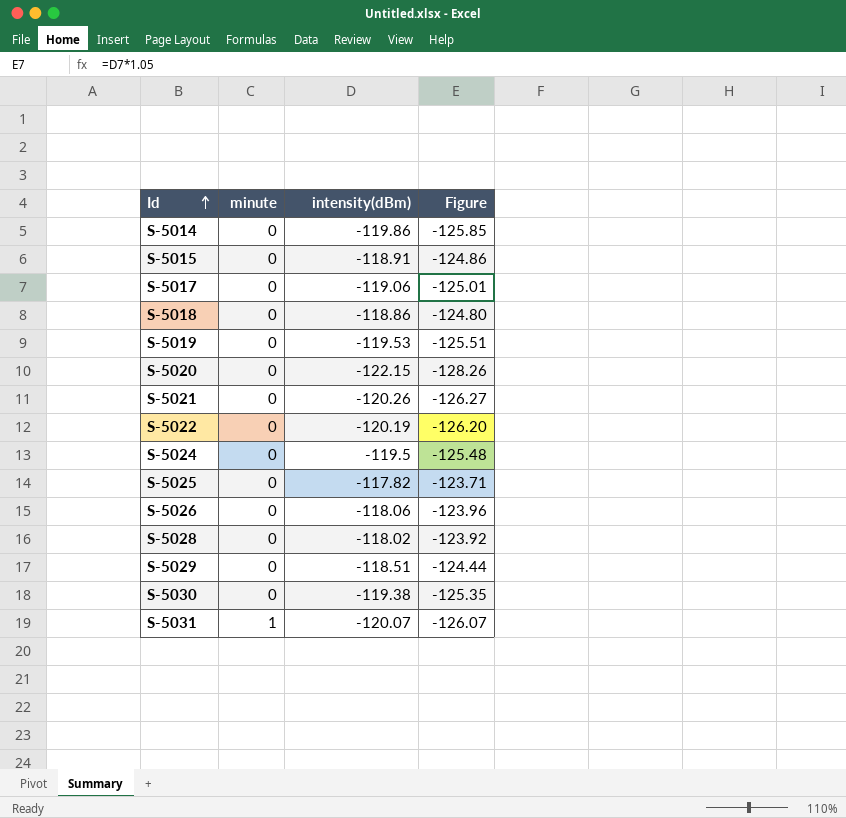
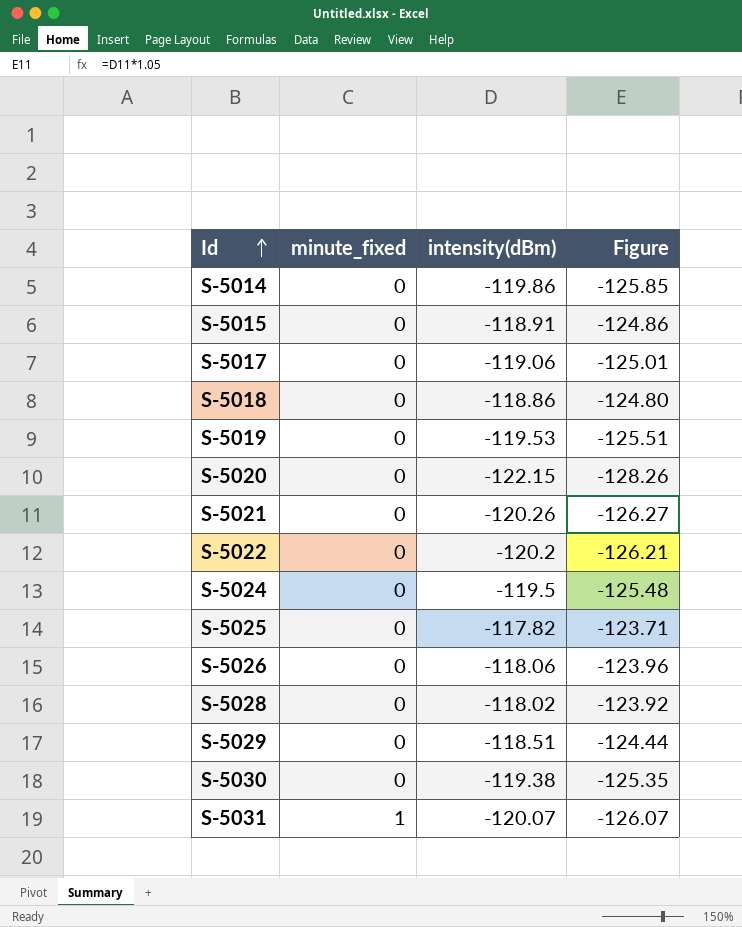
column name: minute -> minute_fixed
S-5022 | intensity(dBm): -120.19 -> -120.2
S-5022 | Figure: -126.20 -> -126.21

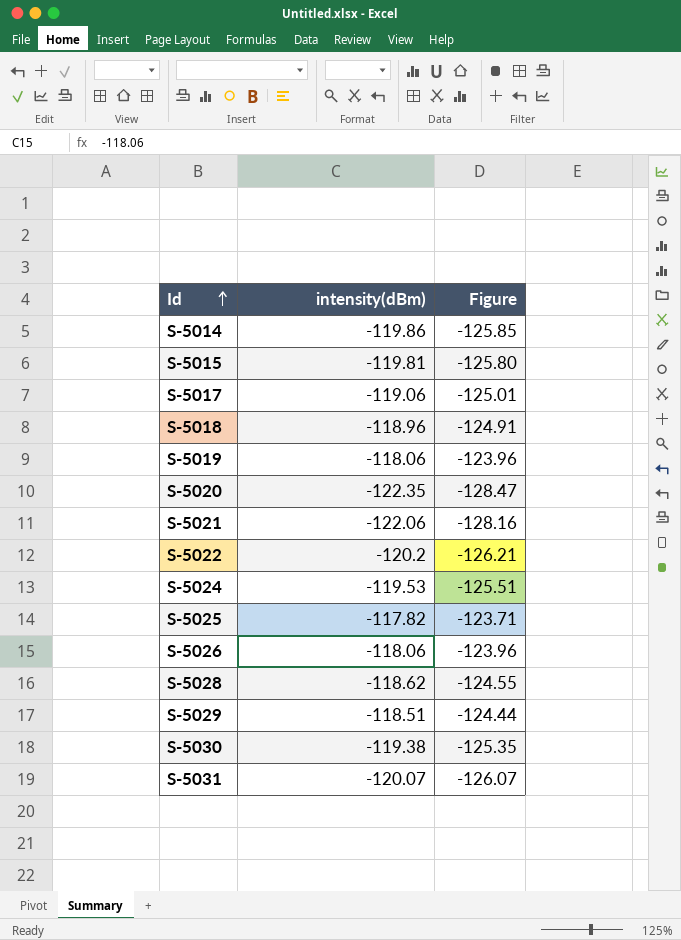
column minute_fixed | position: 2 -> none
S-5015 | intensity(dBm): -118.91 -> -119.81
S-5015 | Figure: -124.86 -> -125.80
S-5018 | intensity(dBm): -118.86 -> -118.96
S-5018 | Figure: -124.80 -> -124.91
S-5019 | intensity(dBm): -119.53 -> -118.06
S-5019 | Figure: -125.51 -> -123.96
S-5020 | intensity(dBm): -122.15 -> -122.35
S-5020 | Figure: -128.26 -> -128.47
S-5021 | intensity(dBm): -120.26 -> -122.06
S-5021 | Figure: -126.27 -> -128.16
S-5024 | intensity(dBm): -119.5 -> -119.53
S-5024 | Figure: -125.48 -> -125.51
S-5028 | intensity(dBm): -118.02 -> -118.62
S-5028 | Figure: -123.92 -> -124.55

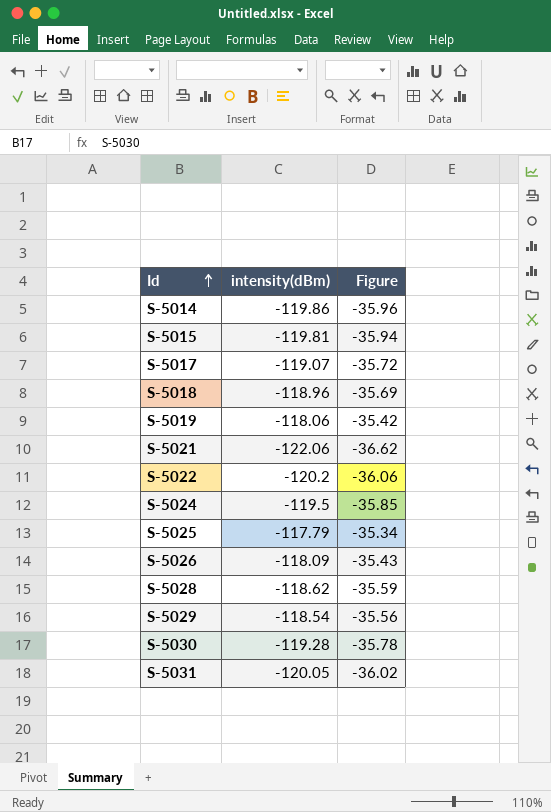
column Figure | formula: [intensity(dBm)] * 1.05 -> [intensity(dBm)] * 0.3
row S-5020: -122.35 | -128.47 -> none
S-5017 | intensity(dBm): -119.06 -> -119.07
S-5024 | intensity(dBm): -119.53 -> -119.5
S-5025 | intensity(dBm): -117.82 -> -117.79
S-5026 | intensity(dBm): -118.06 -> -118.09
S-5029 | intensity(dBm): -118.51 -> -118.54
S-5030 | intensity(dBm): -119.38 -> -119.28
S-5031 | intensity(dBm): -120.07 -> -120.05

